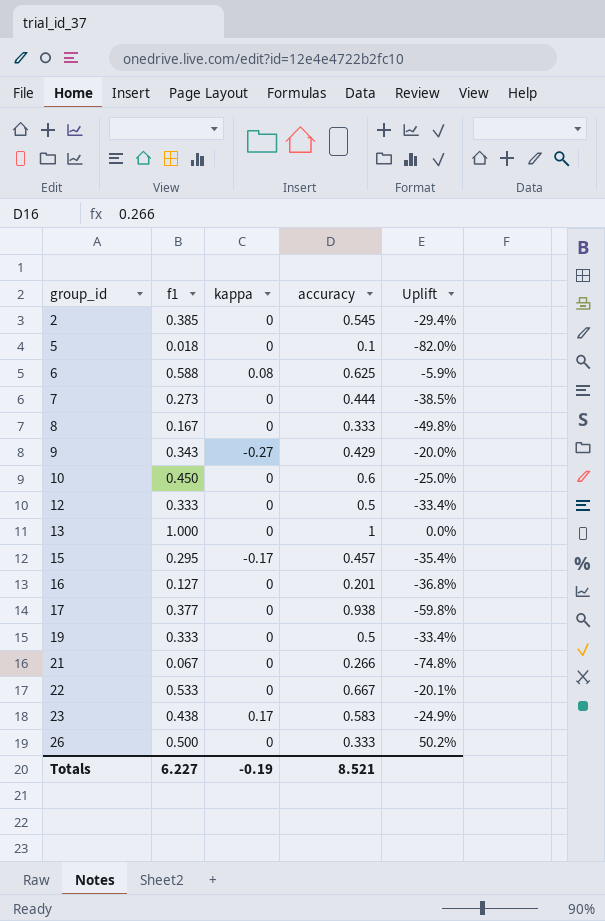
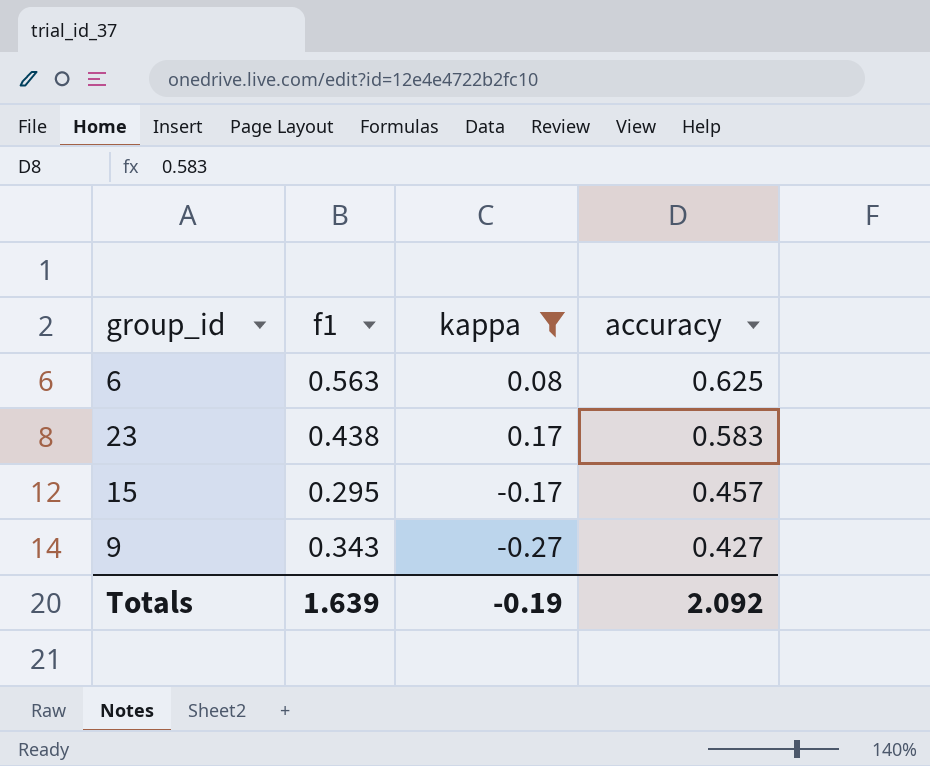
filter: none -> kappa != 0
row order: group_id ascending -> accuracy descending
column Uplift | formula: ([f1] - [accuracy]) / [accuracy] -> none
6 | f1: 0.588 -> 0.563
9 | accuracy: 0.429 -> 0.427
Totals | f1: 6.227 -> 1.639
Totals | accuracy: 8.521 -> 2.092

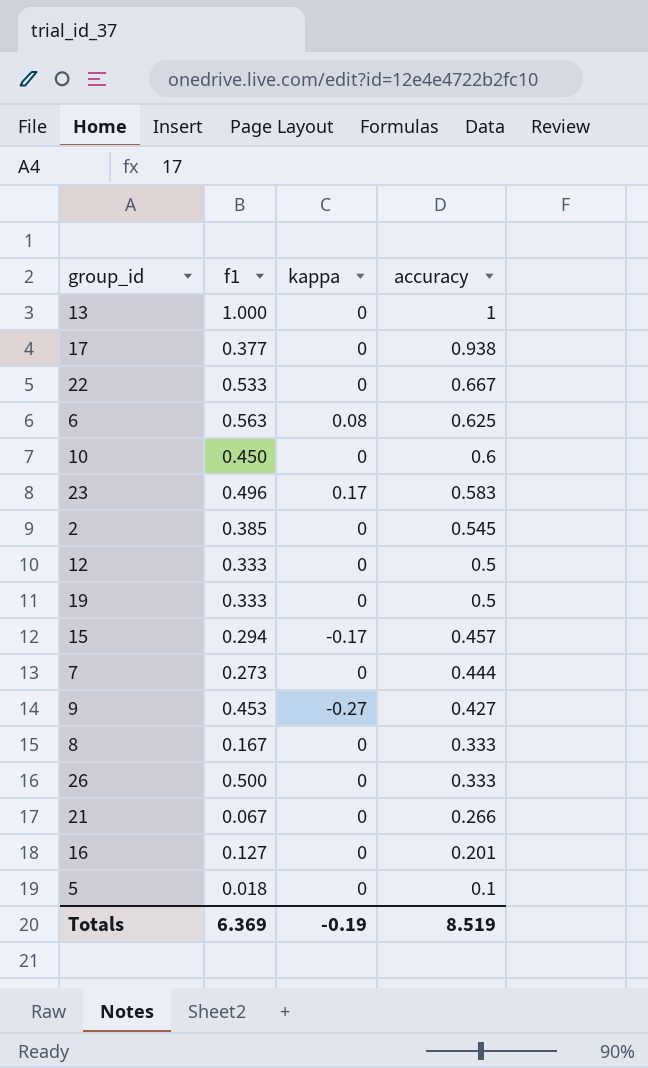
filter: kappa != 0 -> none
23 | f1: 0.438 -> 0.496
15 | f1: 0.295 -> 0.294
9 | f1: 0.343 -> 0.453
Totals | f1: 1.639 -> 6.369
Totals | accuracy: 2.092 -> 8.519

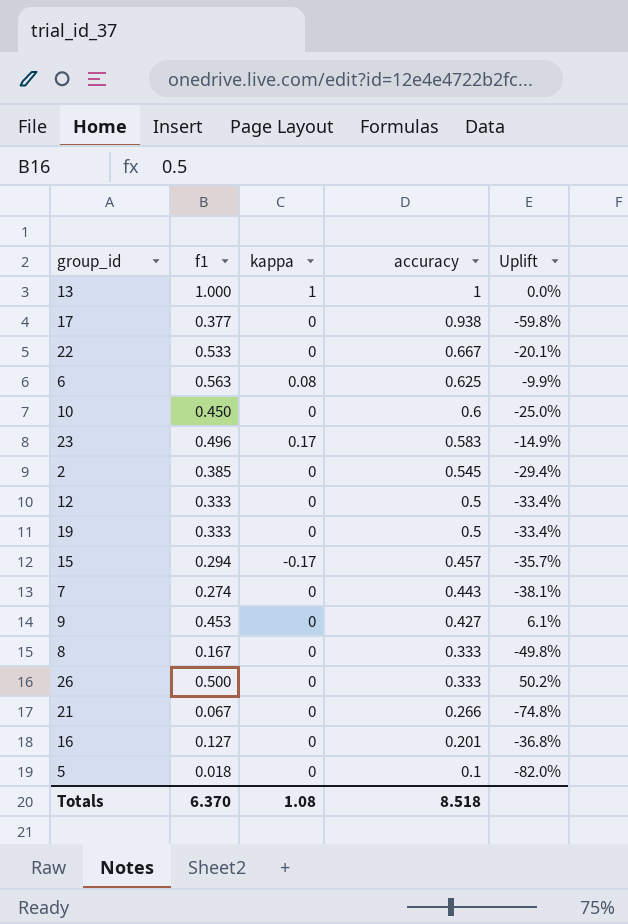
column Uplift | formula: none -> ([f1] - [accuracy]) / [accuracy]
13 | kappa: 0 -> 1
7 | f1: 0.273 -> 0.274
7 | accuracy: 0.444 -> 0.443
9 | kappa: -0.27 -> 0
Totals | f1: 6.369 -> 6.370
Totals | kappa: -0.19 -> 1.08
Totals | accuracy: 8.519 -> 8.518

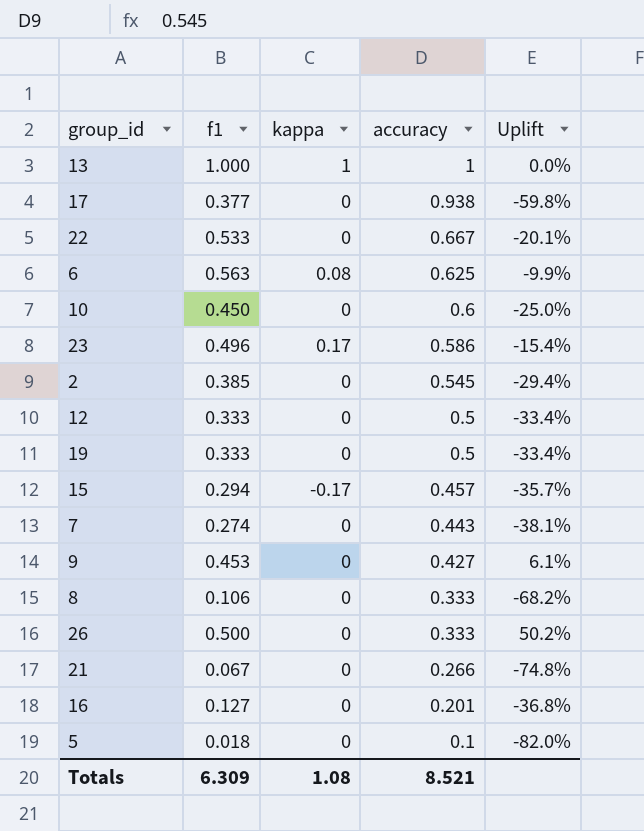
23 | accuracy: 0.583 -> 0.586
23 | Uplift: -14.9% -> -15.4%
8 | f1: 0.167 -> 0.106
8 | Uplift: -49.8% -> -68.2%
Totals | f1: 6.370 -> 6.309
Totals | accuracy: 8.518 -> 8.521

